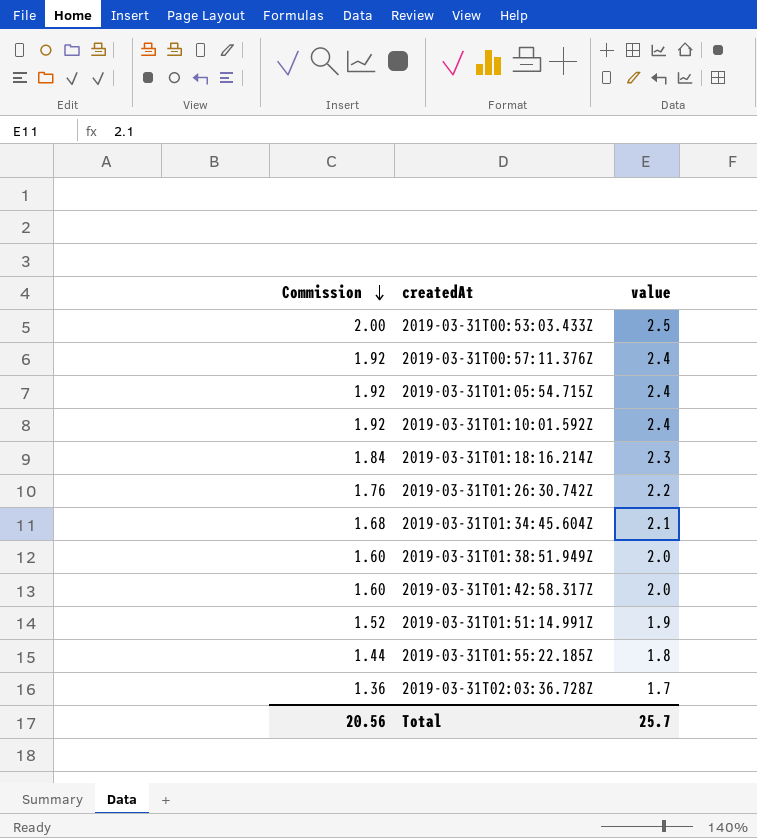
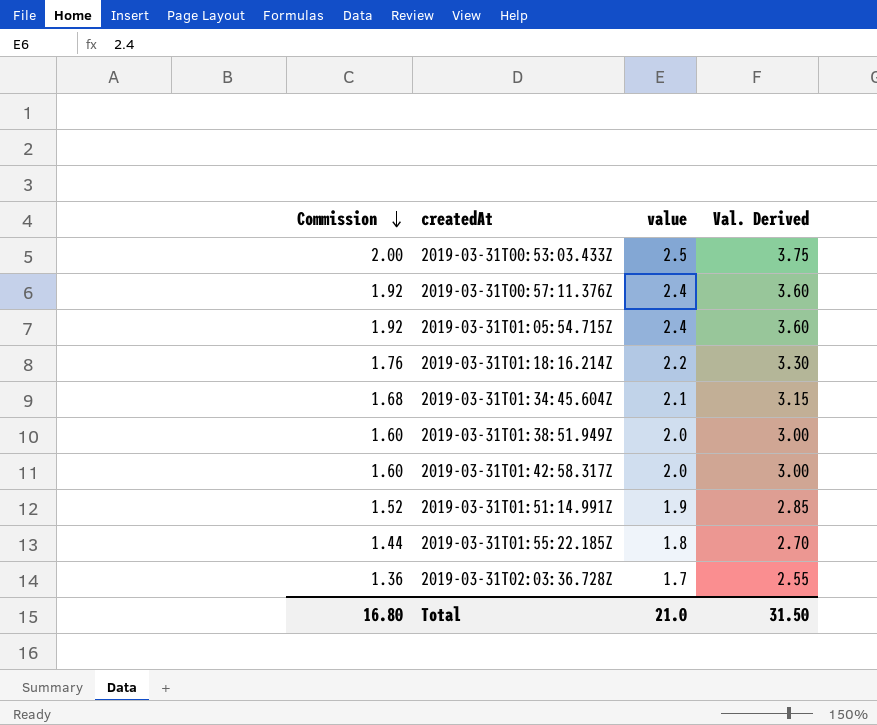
column Val. Derived | formula: none -> [value] * 1.5
row 2019-03-31T01:10:01.592Z: 1.92 | 2.4 -> none
row 2019-03-31T01:26:30.742Z: 1.76 | 2.2 -> none
2019-03-31T01:18:16.214Z | Commission: 1.84 -> 1.76
2019-03-31T01:18:16.214Z | value: 2.3 -> 2.2
Total | Commission: 20.56 -> 16.80
Total | value: 25.7 -> 21.0

